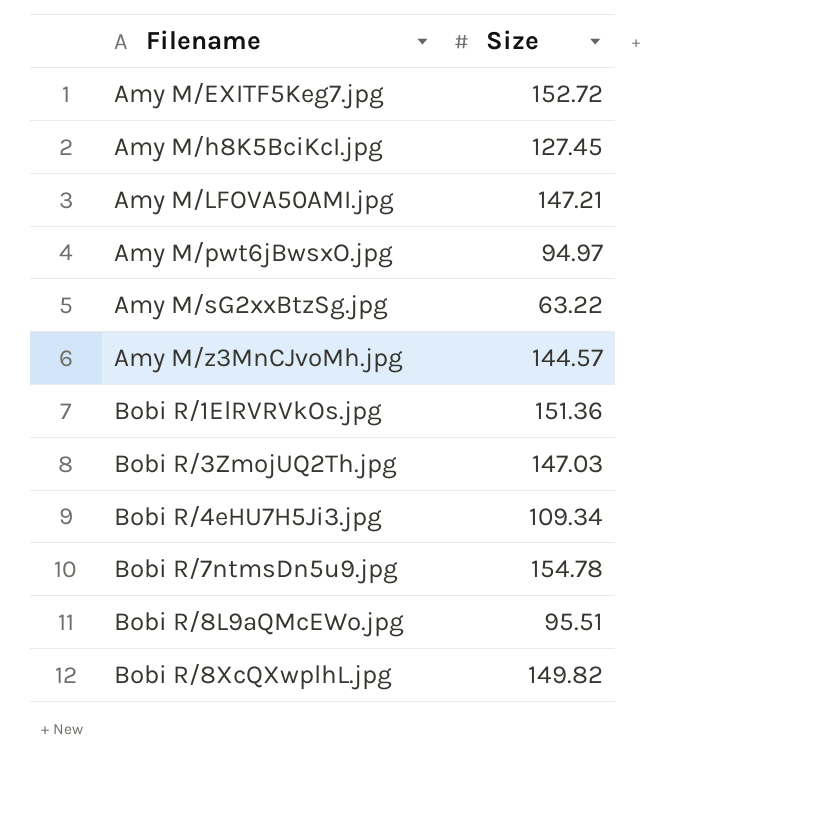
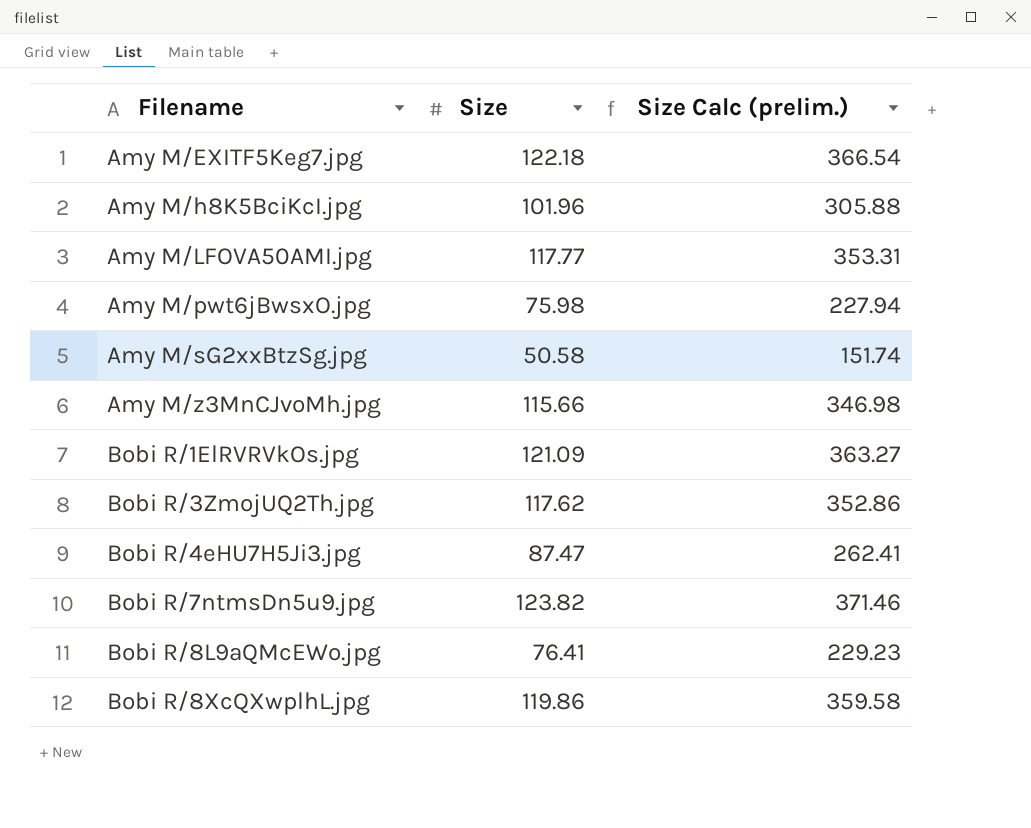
column Size Calc (prelim.) | formula: none -> [Size] * 3
Amy M/EXITF5Keg7.jpg | Size: 152.72 -> 122.18
Amy M/h8K5BciKcI.jpg | Size: 127.45 -> 101.96
Amy M/LFOVA50AMI.jpg | Size: 147.21 -> 117.77
Amy M/pwt6jBwsxO.jpg | Size: 94.97 -> 75.98
Amy M/sG2xxBtzSg.jpg | Size: 63.22 -> 50.58
Amy M/z3MnCJvoMh.jpg | Size: 144.57 -> 115.66
Bobi R/1ElRVRVkOs.jpg | Size: 151.36 -> 121.09
Bobi R/3ZmojUQ2Th.jpg | Size: 147.03 -> 117.62
Bobi R/4eHU7H5Ji3.jpg | Size: 109.34 -> 87.47
Bobi R/7ntmsDn5u9.jpg | Size: 154.78 -> 123.82
Bobi R/8L9aQMcEWo.jpg | Size: 95.51 -> 76.41
Bobi R/8XcQXwplhL.jpg | Size: 149.82 -> 119.86

